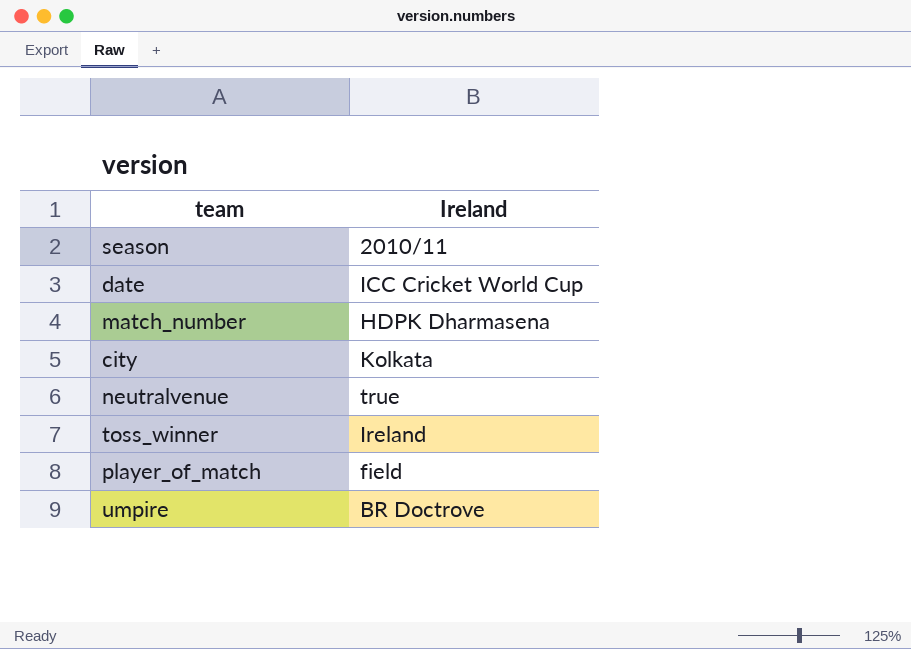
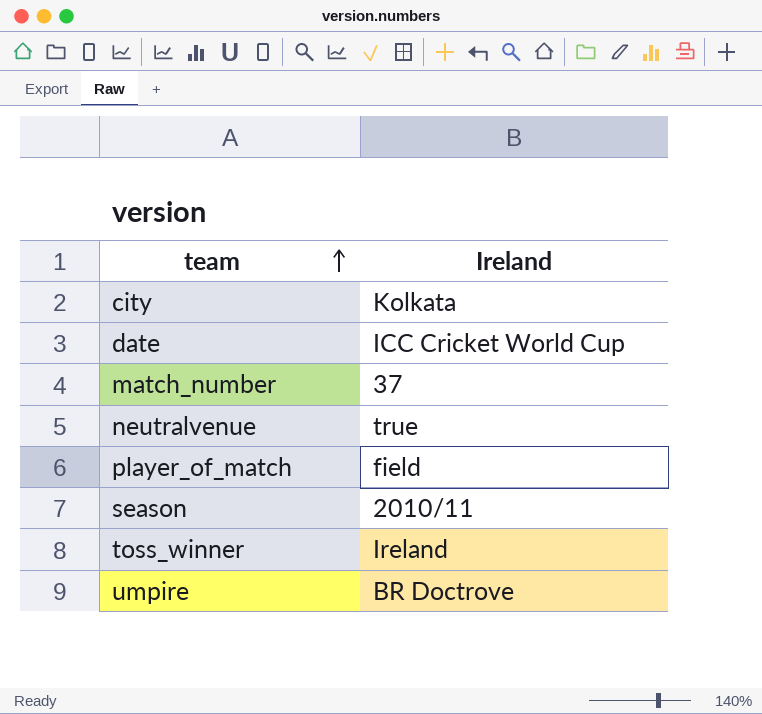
row order: none -> team ascending
match_number | Ireland: HDPK Dharmasena -> 37

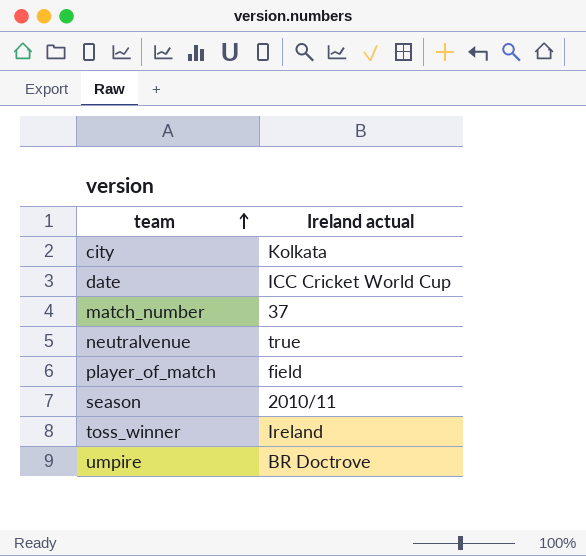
column name: Ireland -> Ireland actual

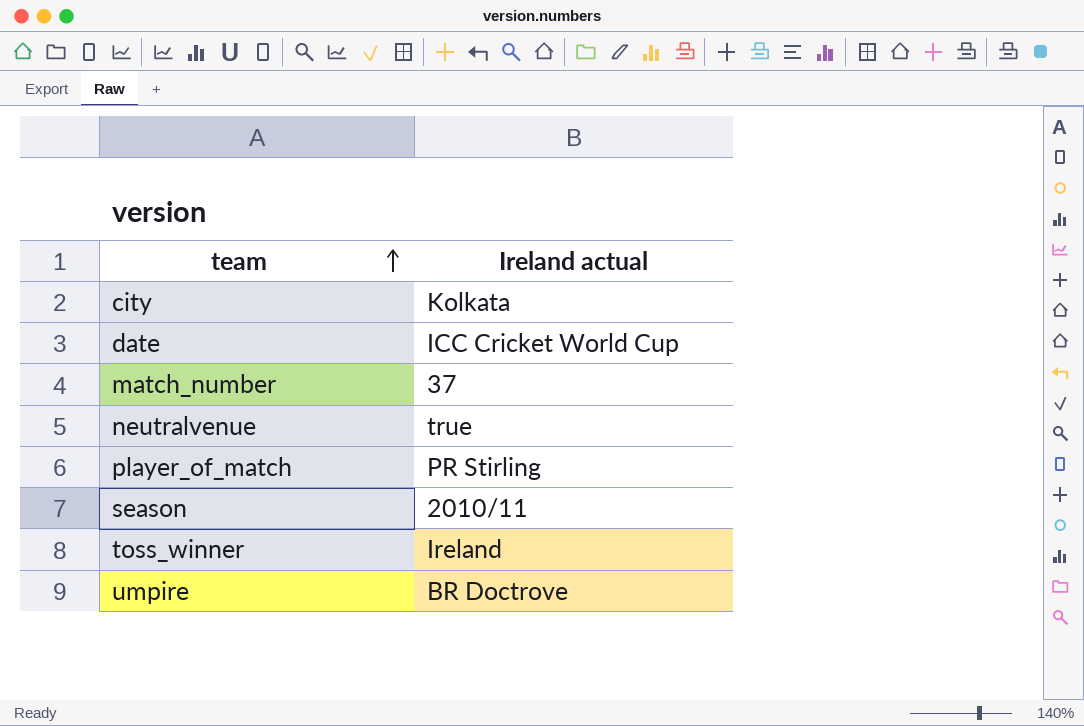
player_of_match | Ireland actual: field -> PR Stirling

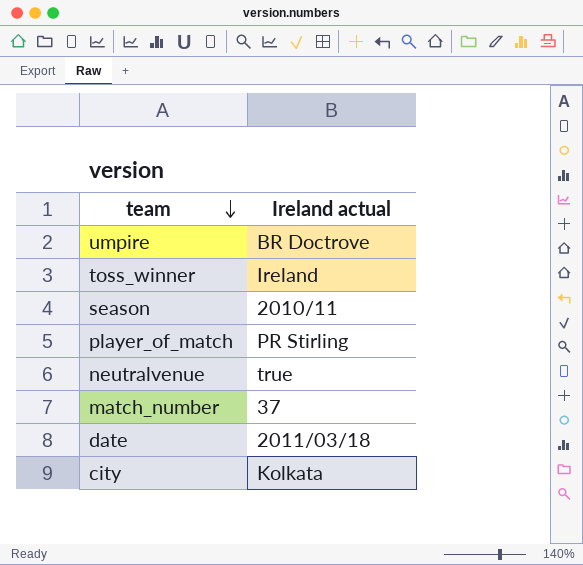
row order: team ascending -> team descending
date | Ireland actual: ICC Cricket World Cup -> 2011/03/18

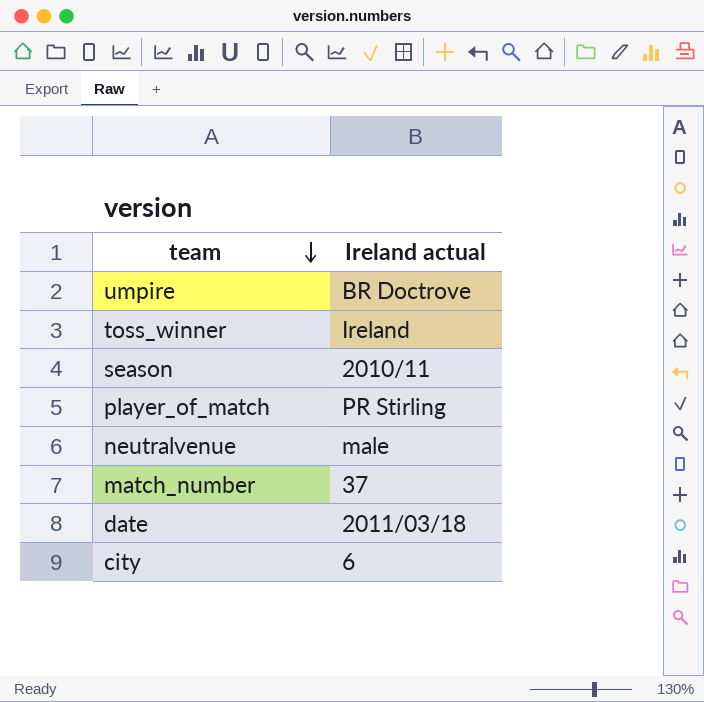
neutralvenue | Ireland actual: true -> male
city | Ireland actual: Kolkata -> 6

